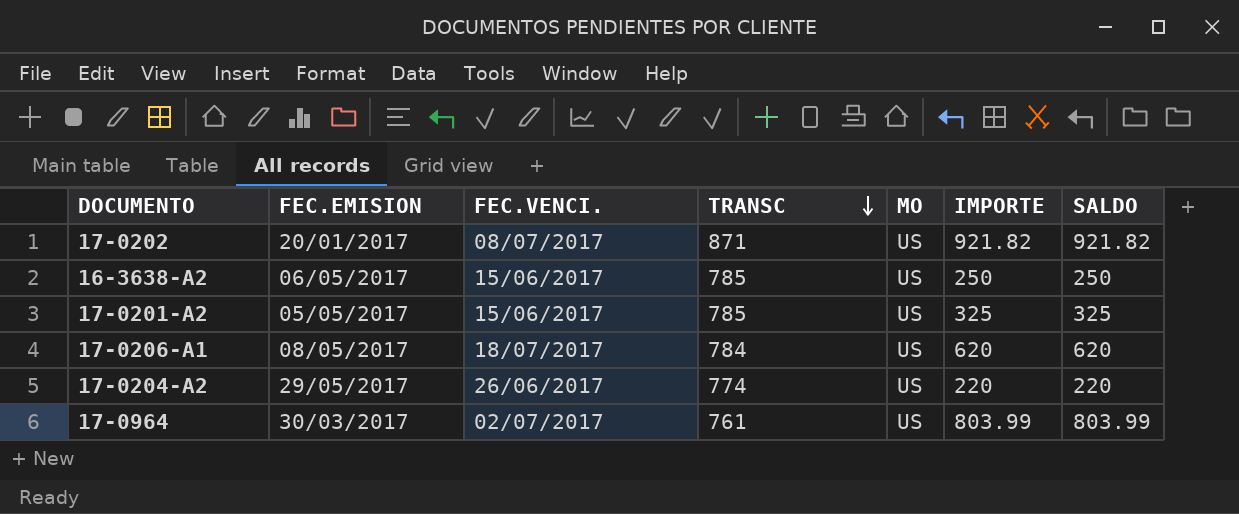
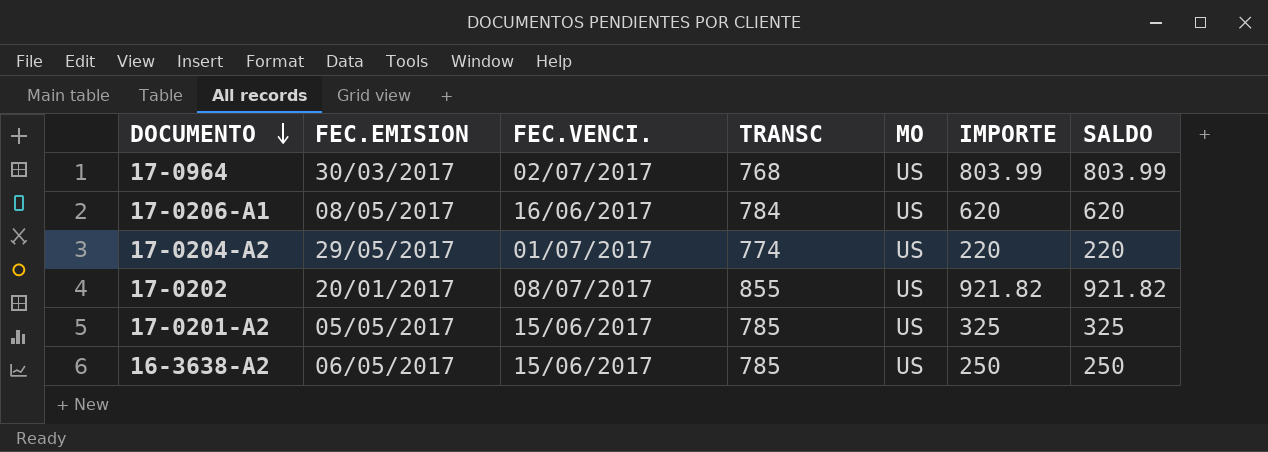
row order: TRANSC descending -> DOCUMENTO descending
17-0964 | TRANSC: 761 -> 768
17-0206-A1 | FEC.VENCI.: 18/07/2017 -> 16/06/2017
17-0204-A2 | FEC.VENCI.: 26/06/2017 -> 01/07/2017
17-0202 | TRANSC: 871 -> 855

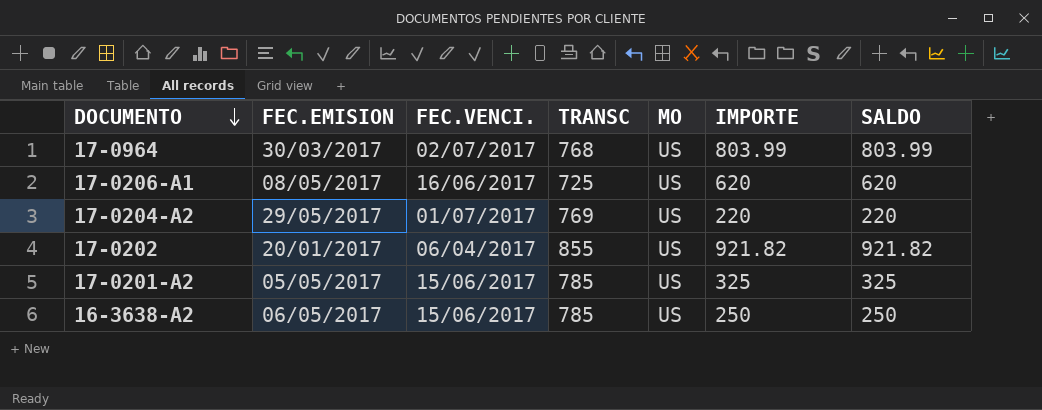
17-0206-A1 | TRANSC: 784 -> 725
17-0204-A2 | TRANSC: 774 -> 769
17-0202 | FEC.VENCI.: 08/07/2017 -> 06/04/2017

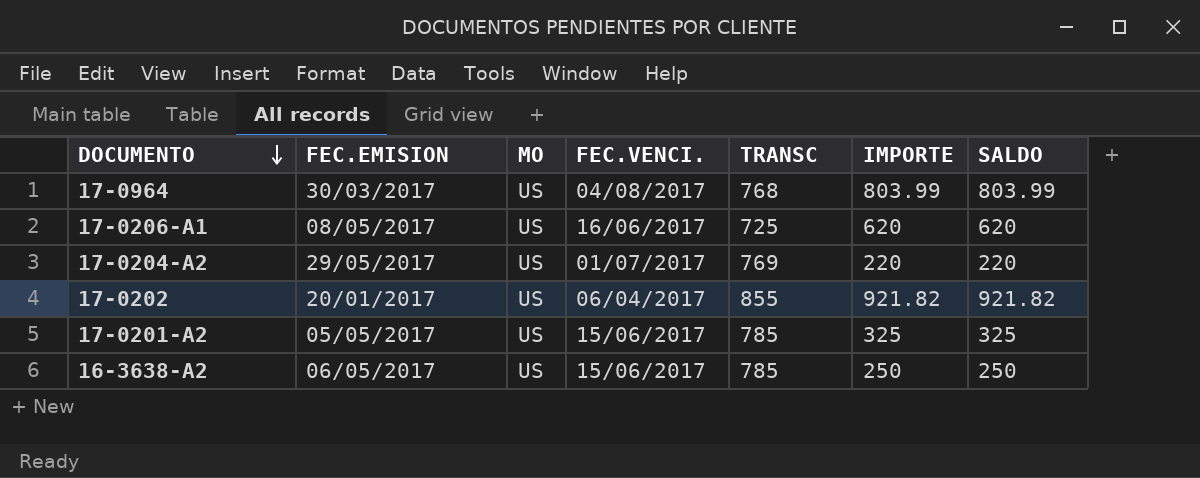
column MO | position: 5 -> 3
17-0964 | FEC.VENCI.: 02/07/2017 -> 04/08/2017

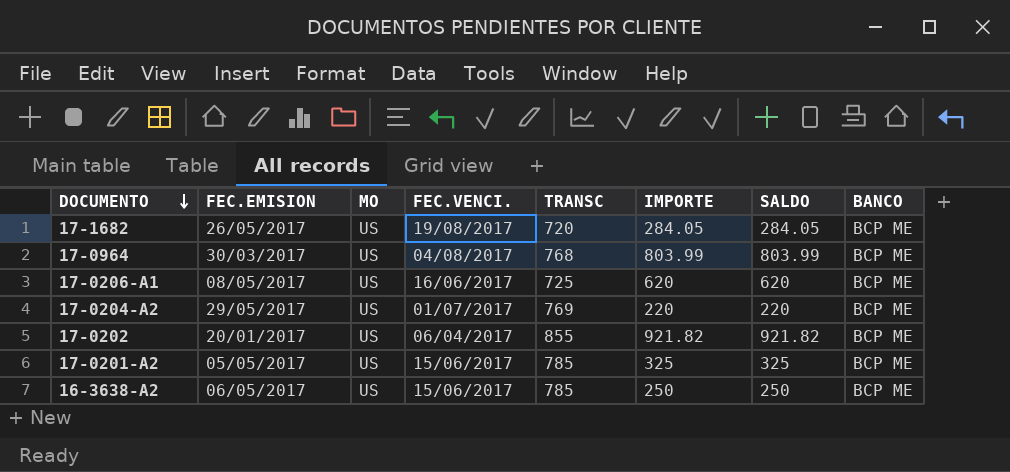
column BANCO | position: none -> 8
row 17-1682: none -> 26/05/2017 | US | 19/08/2017 | 720 | 284.05 | 284.05 | BCP ME

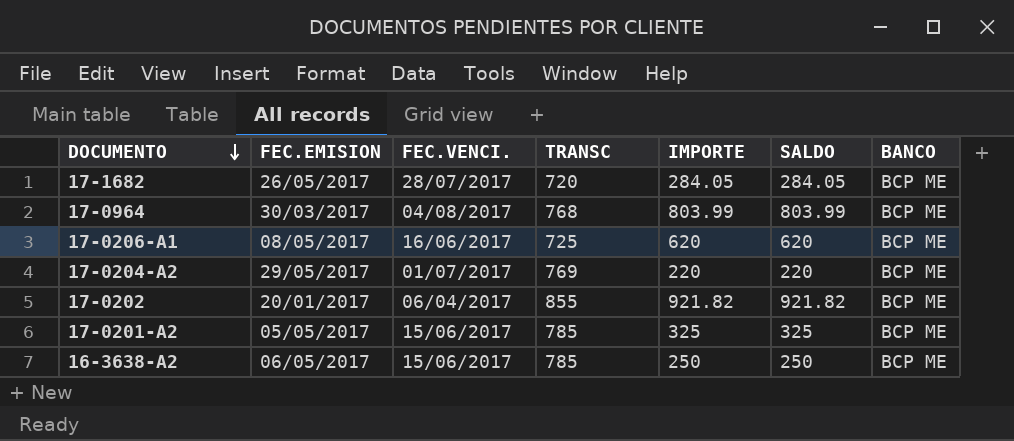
column MO | position: 3 -> none
17-1682 | FEC.VENCI.: 19/08/2017 -> 28/07/2017

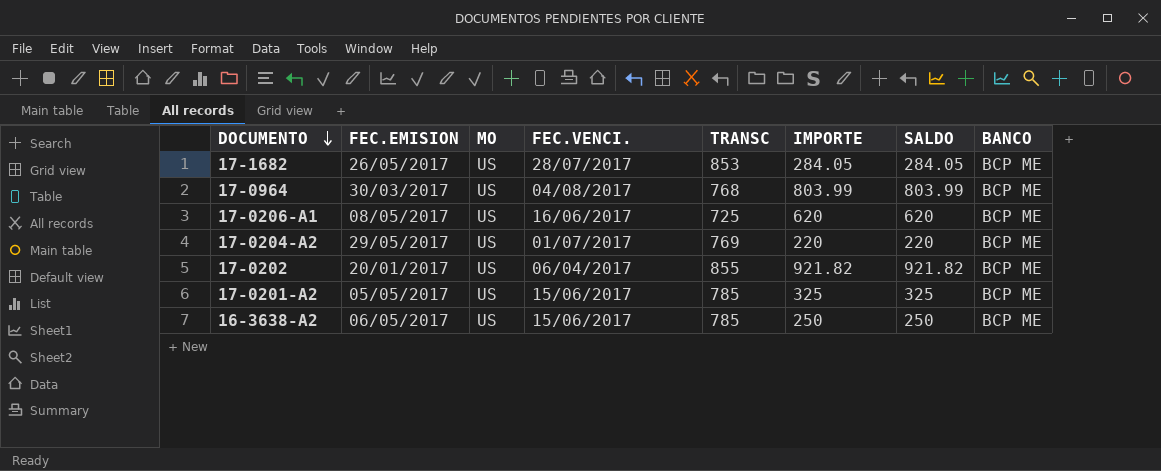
column MO | position: none -> 3
17-1682 | TRANSC: 720 -> 853

